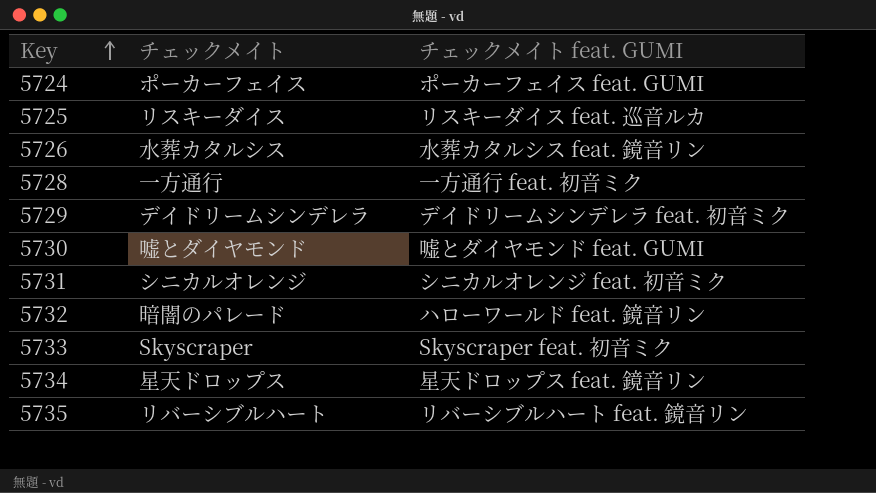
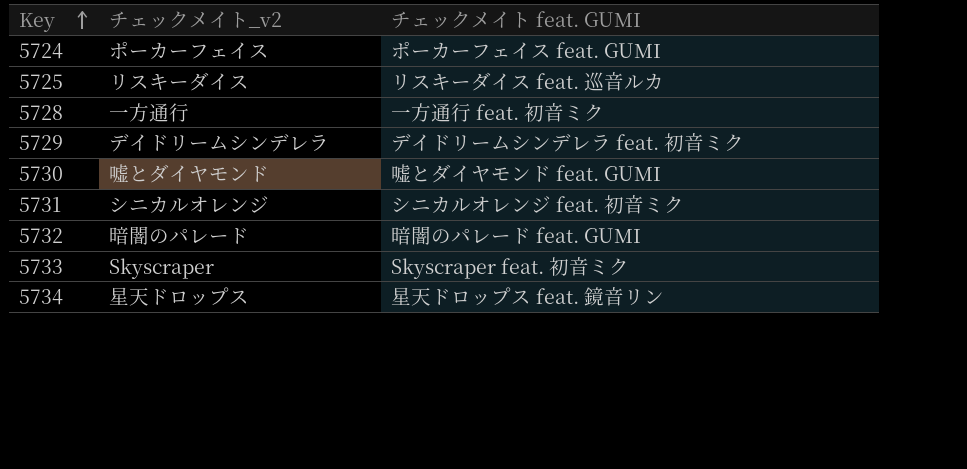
column name: チェックメイト -> チェックメイト_v2
row 5726: 水葬カタルシス | 水葬カタルシス feat. 鏡音リン -> none
row 5735: リバーシブルハート | リバーシブルハート feat. 鏡音リン -> none
5732 | チェックメイト feat. GUMI: ハローワールド feat. 鏡音リン -> 暗闇のパレード feat. GUMI

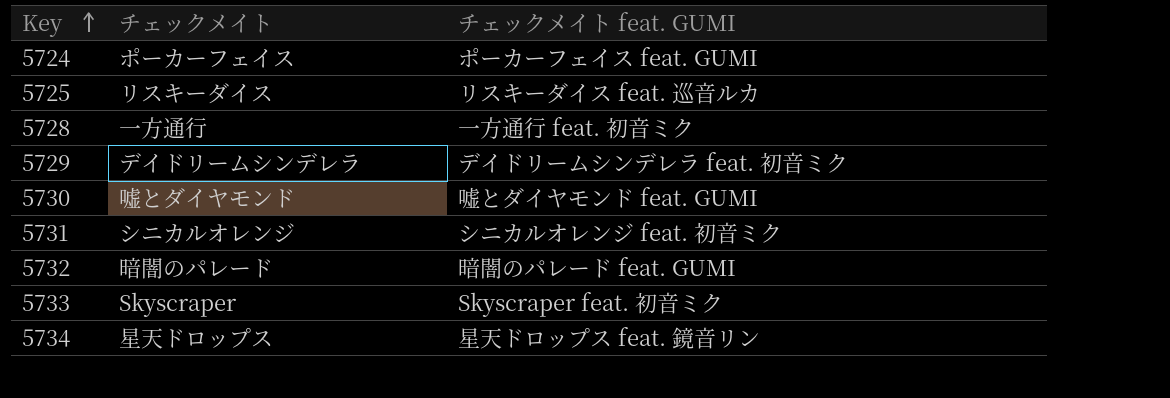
column name: チェックメイト_v2 -> チェックメイト

